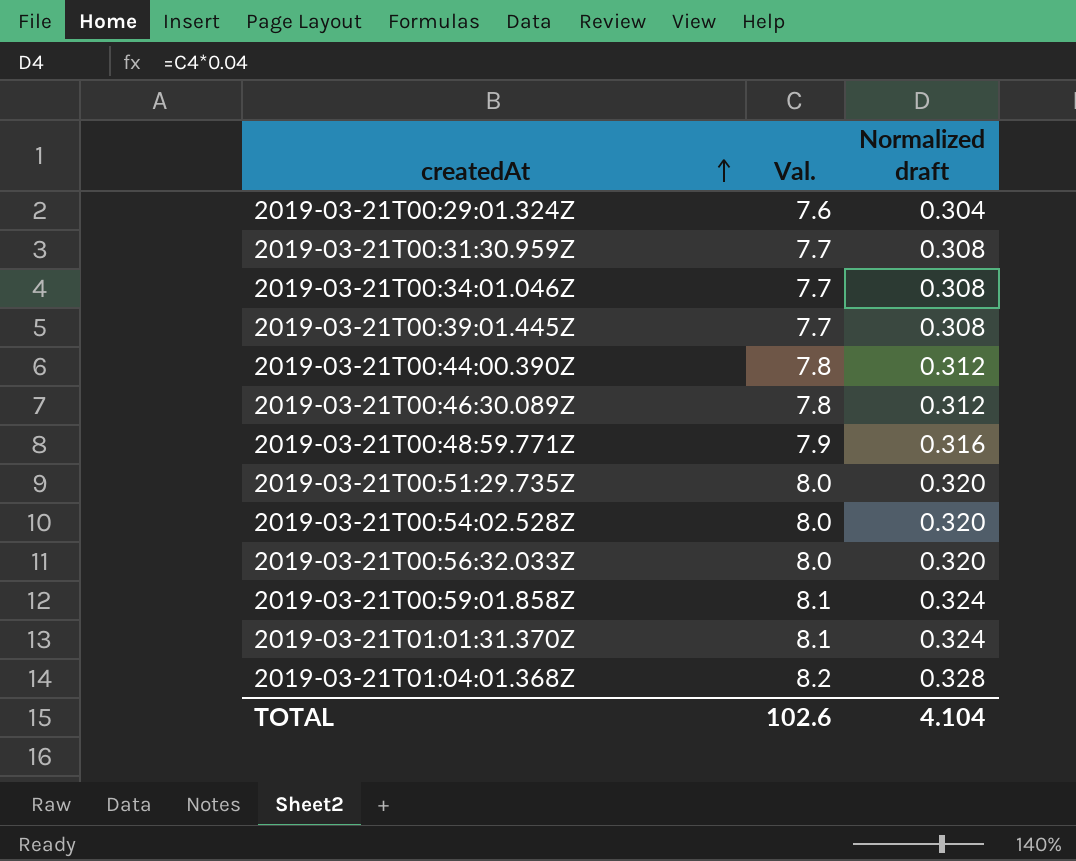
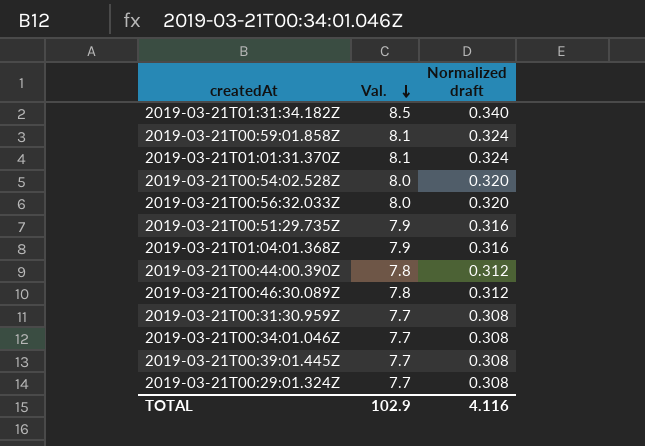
row order: createdAt ascending -> Val. descending
row 2019-03-21T00:48:59.771Z: 7.9 | 0.316 -> none
row 2019-03-21T01:31:34.182Z: none -> 8.5 | 0.340
2019-03-21T00:51:29.735Z | Val.: 8.0 -> 7.9
2019-03-21T00:51:29.735Z | Normalized draft: 0.320 -> 0.316
2019-03-21T01:04:01.368Z | Val.: 8.2 -> 7.9
2019-03-21T01:04:01.368Z | Normalized draft: 0.328 -> 0.316
2019-03-21T00:29:01.324Z | Val.: 7.6 -> 7.7
2019-03-21T00:29:01.324Z | Normalized draft: 0.304 -> 0.308
TOTAL | Val.: 102.6 -> 102.9
TOTAL | Normalized draft: 4.104 -> 4.116

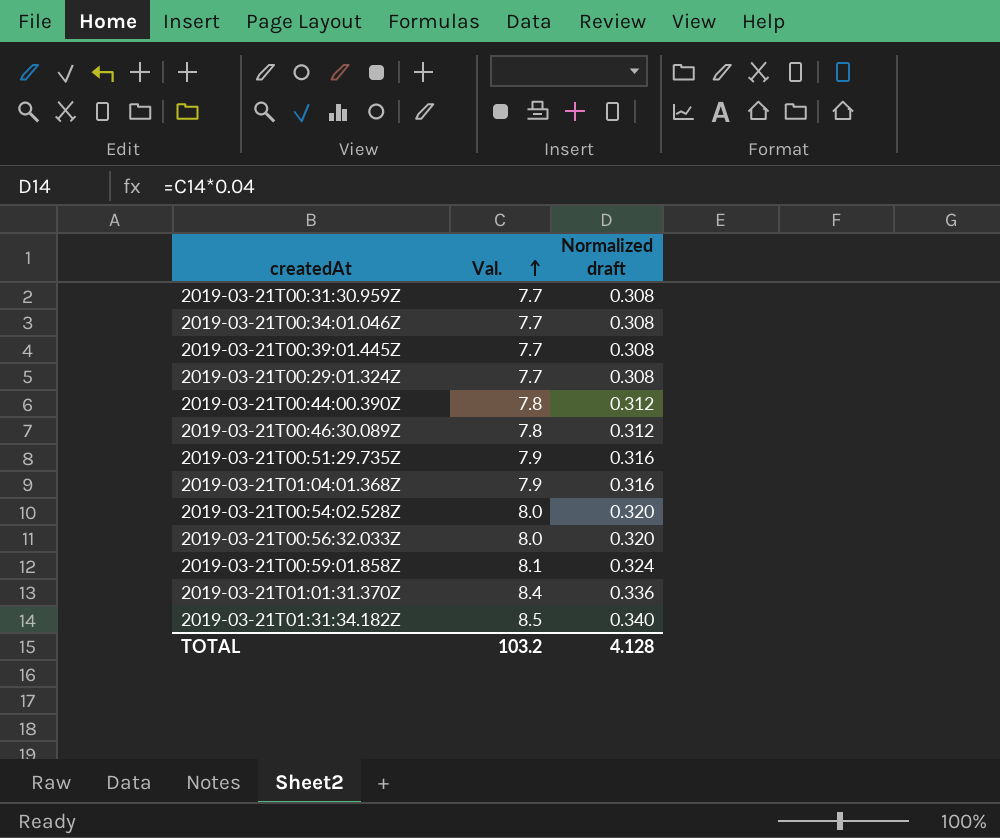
row order: Val. descending -> Val. ascending
2019-03-21T01:01:31.370Z | Val.: 8.1 -> 8.4
2019-03-21T01:01:31.370Z | Normalized draft: 0.324 -> 0.336
TOTAL | Val.: 102.9 -> 103.2
TOTAL | Normalized draft: 4.116 -> 4.128

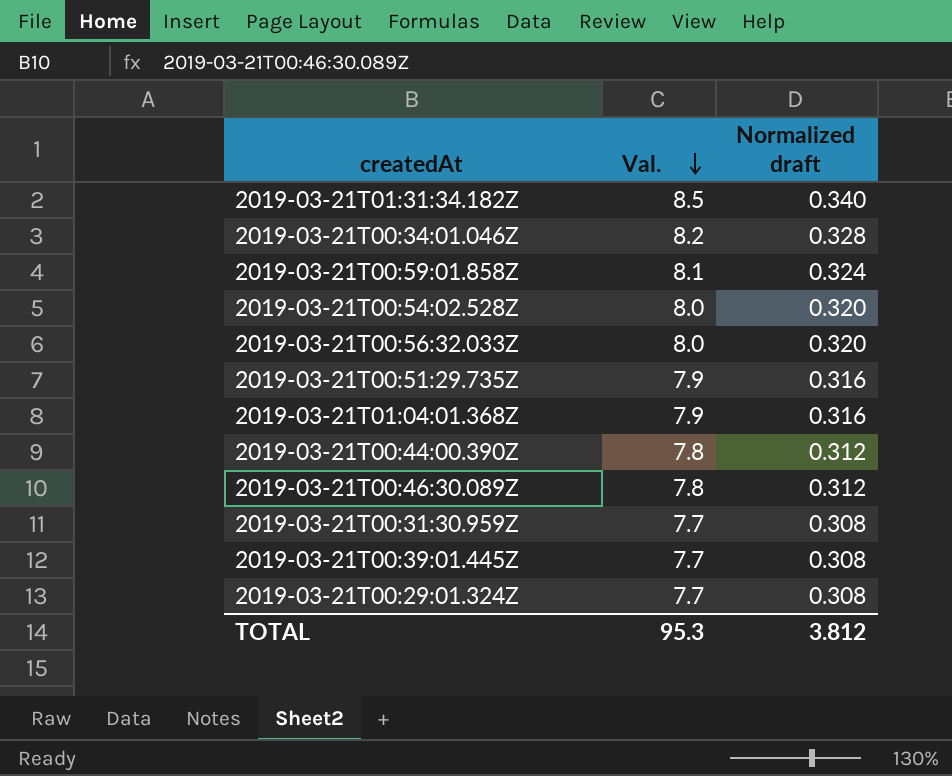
row order: Val. ascending -> Val. descending
row 2019-03-21T01:01:31.370Z: 8.4 | 0.336 -> none
2019-03-21T00:34:01.046Z | Val.: 7.7 -> 8.2
2019-03-21T00:34:01.046Z | Normalized draft: 0.308 -> 0.328
TOTAL | Val.: 103.2 -> 95.3
TOTAL | Normalized draft: 4.128 -> 3.812

